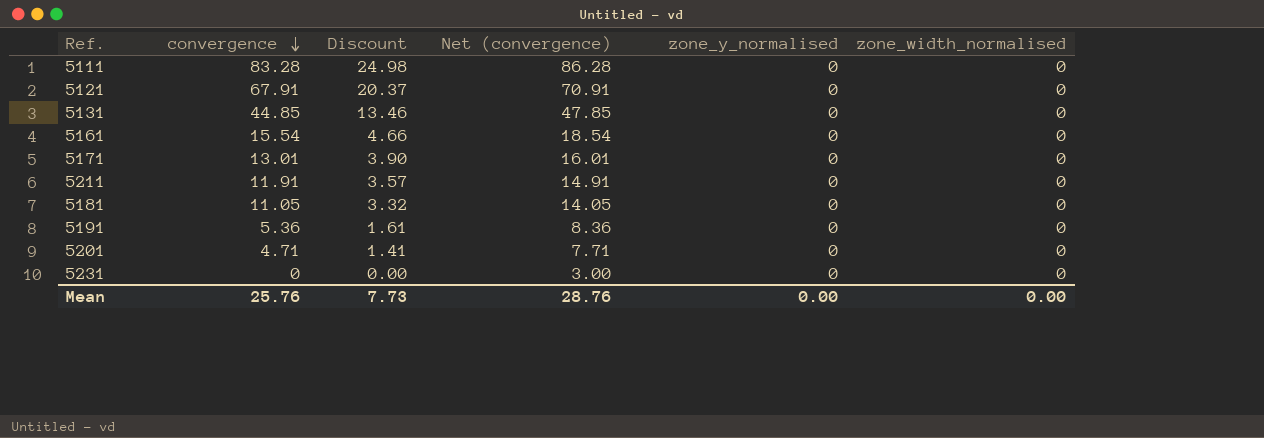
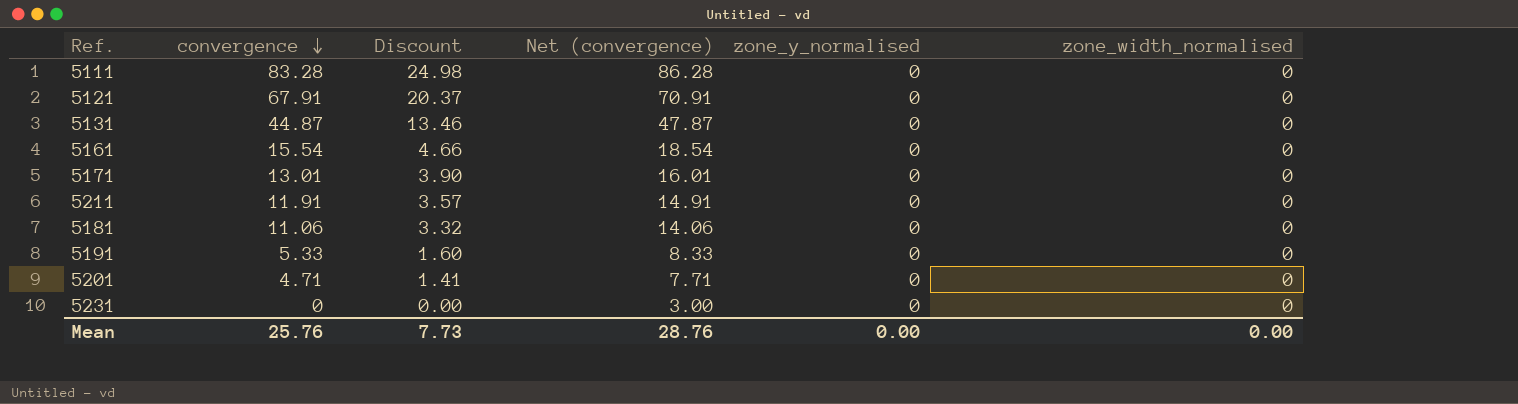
5131 | convergence: 44.85 -> 44.87
5131 | Net (convergence): 47.85 -> 47.87
5181 | convergence: 11.05 -> 11.06
5181 | Net (convergence): 14.05 -> 14.06
5191 | convergence: 5.36 -> 5.33
5191 | Discount: 1.61 -> 1.60
5191 | Net (convergence): 8.36 -> 8.33

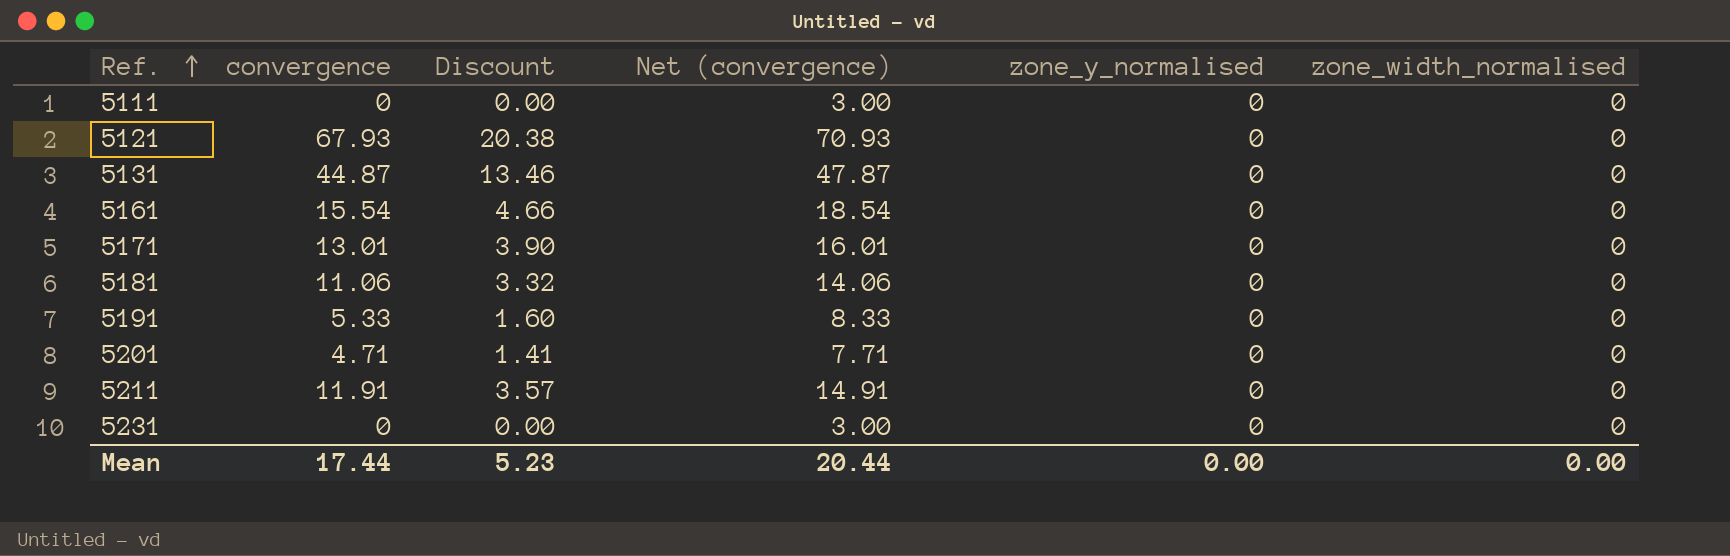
row order: convergence descending -> Ref. ascending
5111 | convergence: 83.28 -> 0
5111 | Discount: 24.98 -> 0.00
5111 | Net (convergence): 86.28 -> 3.00
5121 | convergence: 67.91 -> 67.93
5121 | Discount: 20.37 -> 20.38
5121 | Net (convergence): 70.91 -> 70.93
Mean | convergence: 25.76 -> 17.44
Mean | Discount: 7.73 -> 5.23
Mean | Net (convergence): 28.76 -> 20.44

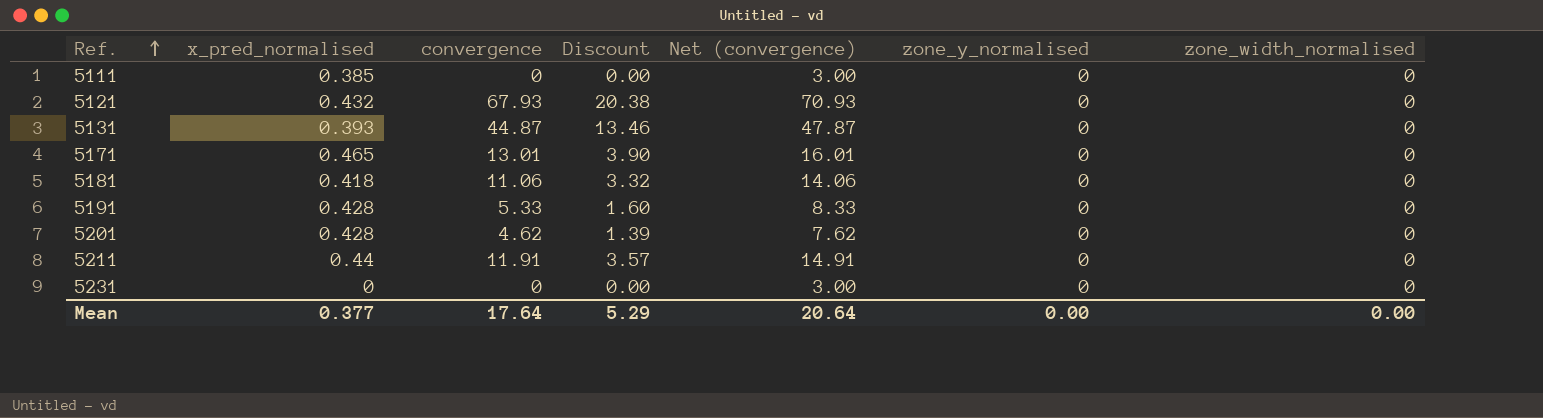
column x_pred_normalised | position: none -> 2
row 5161: 15.54 | 4.66 | 18.54 | 0 | 0 -> none
5201 | convergence: 4.71 -> 4.62
5201 | Discount: 1.41 -> 1.39
5201 | Net (convergence): 7.71 -> 7.62
Mean | convergence: 17.44 -> 17.64
Mean | Discount: 5.23 -> 5.29
Mean | Net (convergence): 20.44 -> 20.64

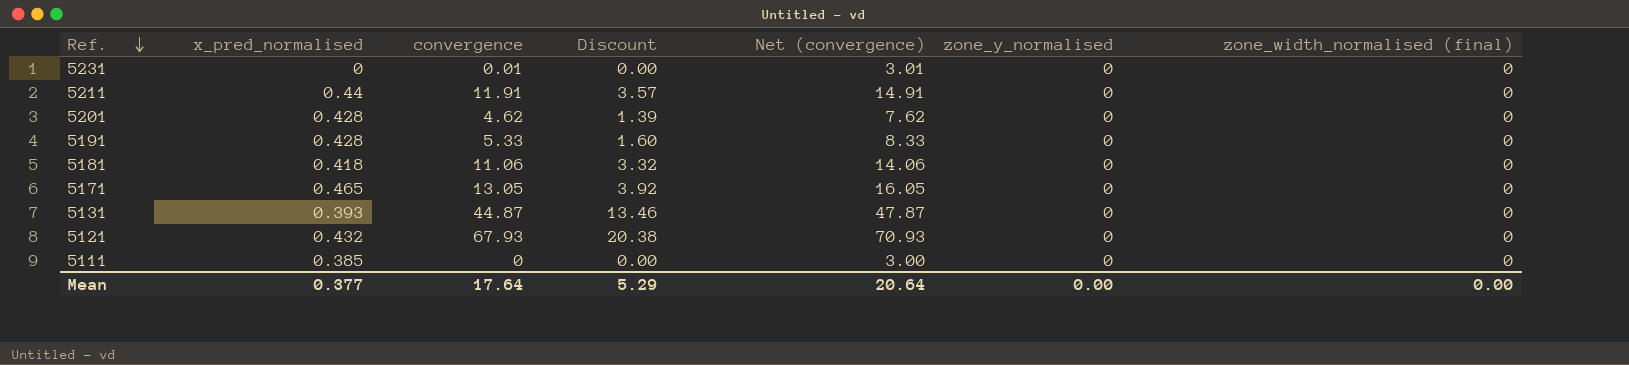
row order: Ref. ascending -> Ref. descending
column name: zone_width_normalised -> zone_width_normalised (final)
5231 | convergence: 0 -> 0.01
5231 | Net (convergence): 3.00 -> 3.01
5171 | convergence: 13.01 -> 13.05
5171 | Discount: 3.90 -> 3.92
5171 | Net (convergence): 16.01 -> 16.05

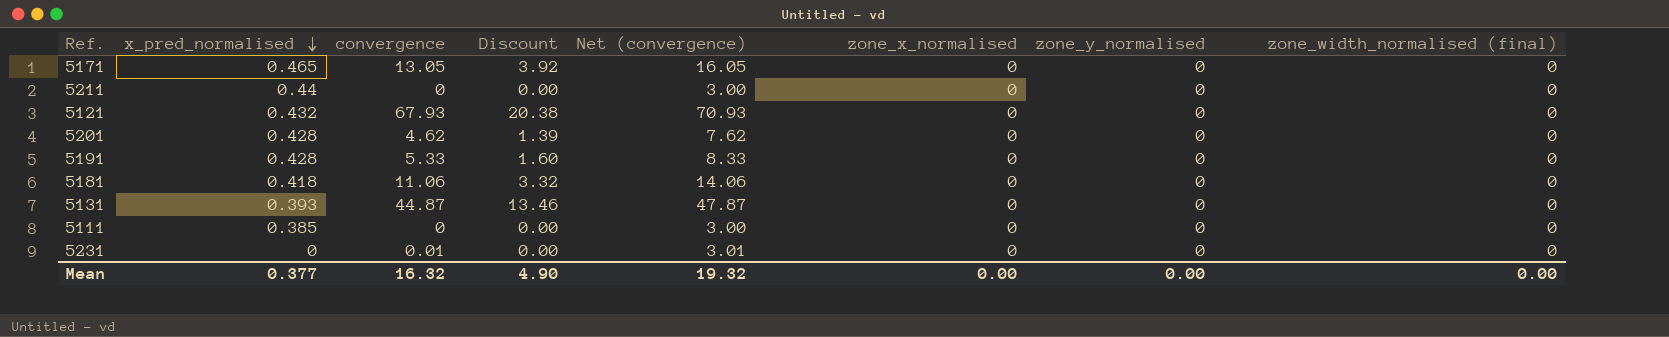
row order: Ref. descending -> x_pred_normalised descending
column zone_x_normalised | position: none -> 6
5211 | convergence: 11.91 -> 0
5211 | Discount: 3.57 -> 0.00
5211 | Net (convergence): 14.91 -> 3.00
Mean | convergence: 17.64 -> 16.32
Mean | Discount: 5.29 -> 4.90
Mean | Net (convergence): 20.64 -> 19.32

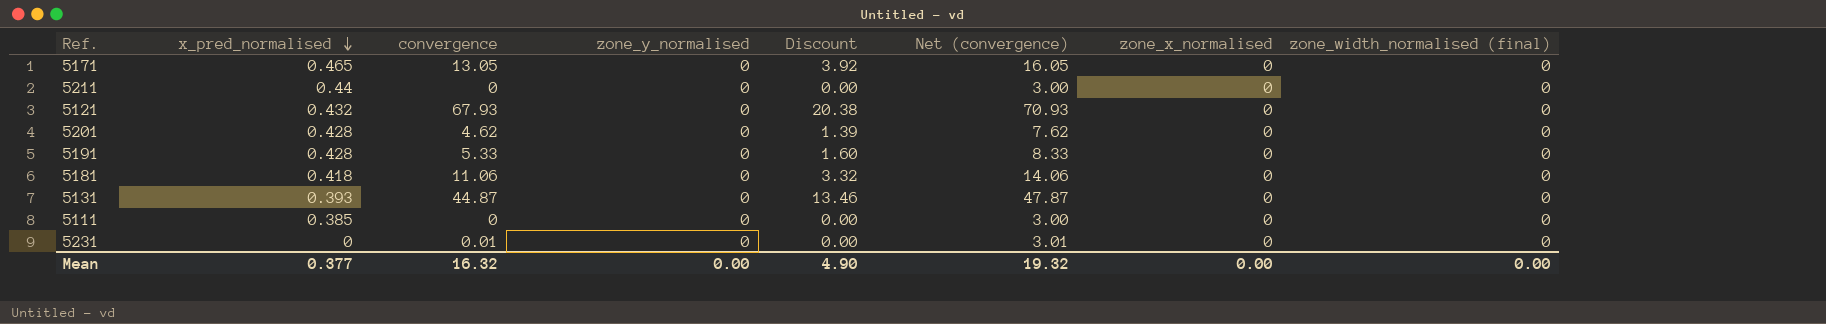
column zone_y_normalised | position: 7 -> 4

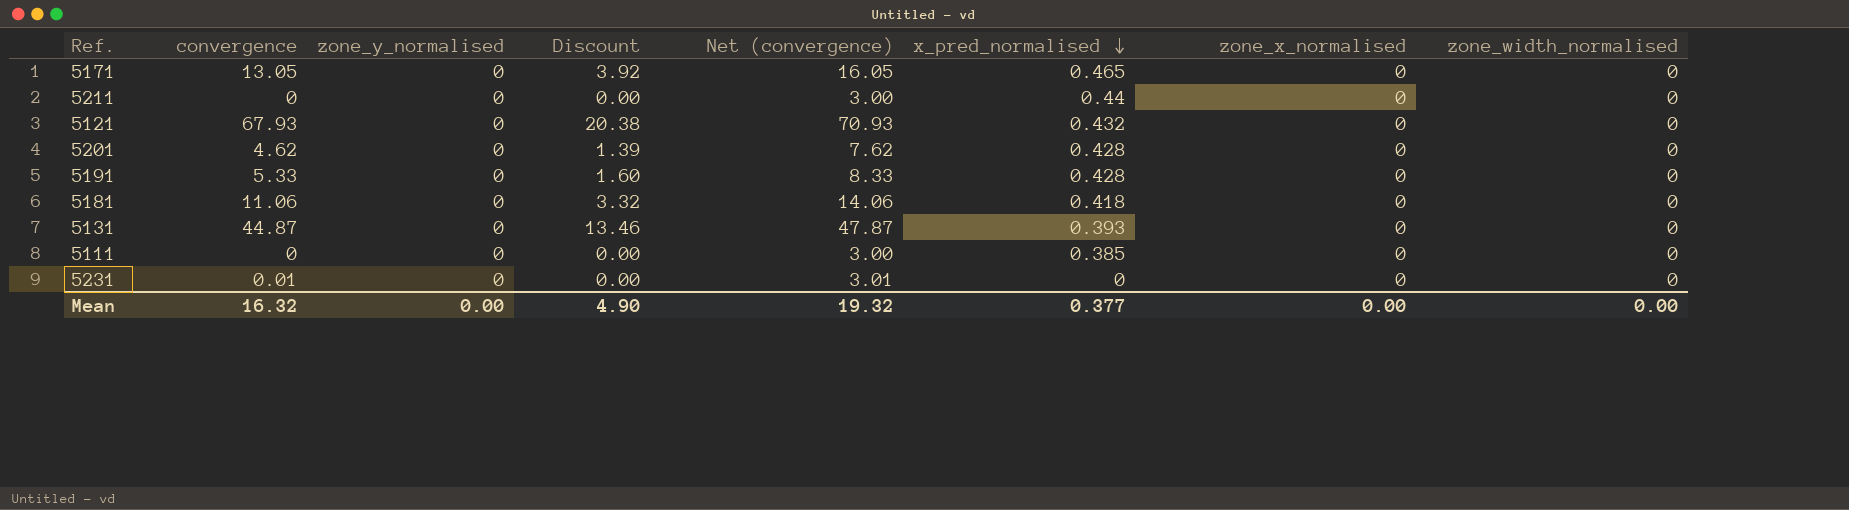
column x_pred_normalised | position: 2 -> 6
column name: zone_width_normalised (final) -> zone_width_normalised

